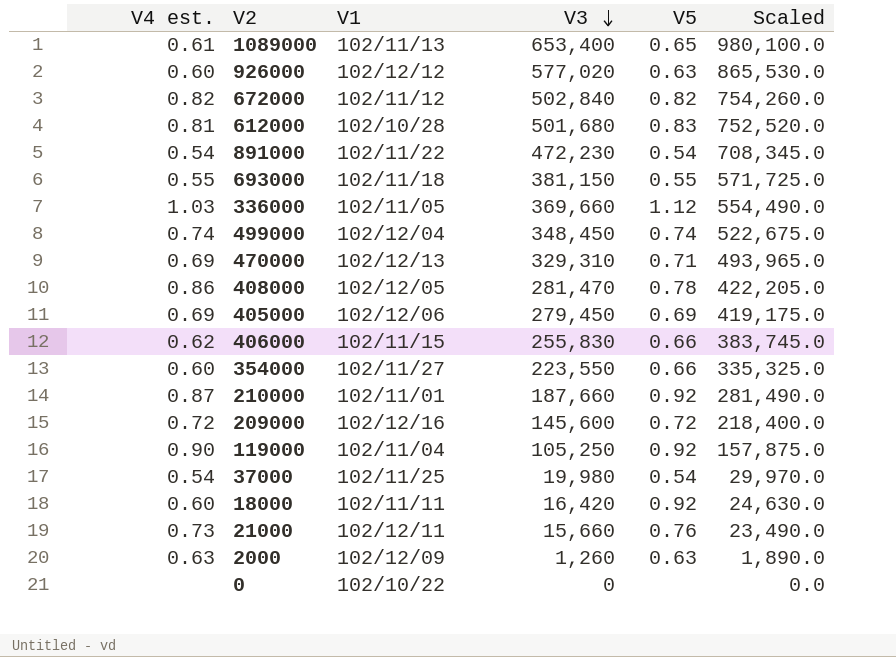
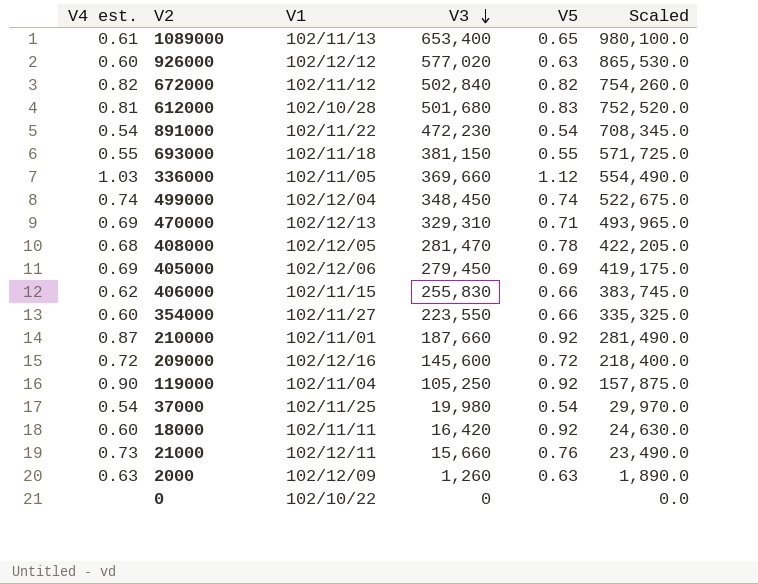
408000 | V4 est.: 0.86 -> 0.68

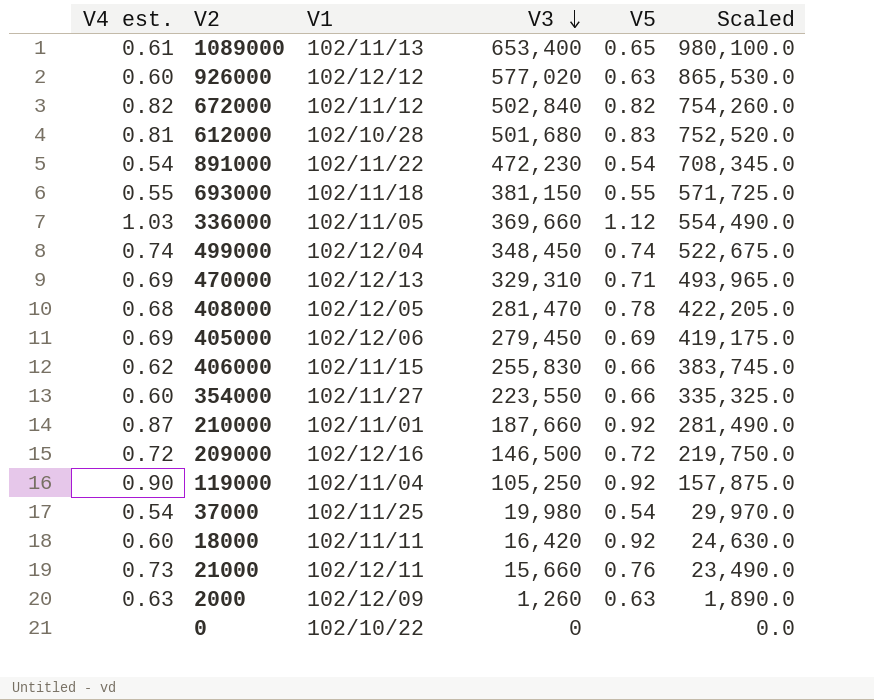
209000 | V3: 145,600 -> 146,500
209000 | Scaled: 218,400.0 -> 219,750.0

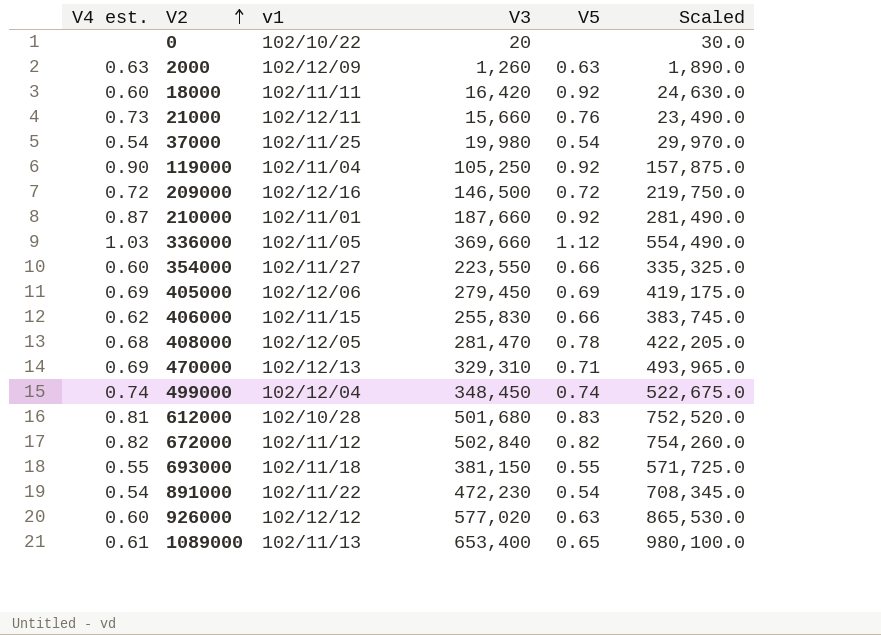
row order: V3 descending -> V2 ascending
column name: V1 -> v1
0 | V3: 0 -> 20
0 | Scaled: 0.0 -> 30.0

